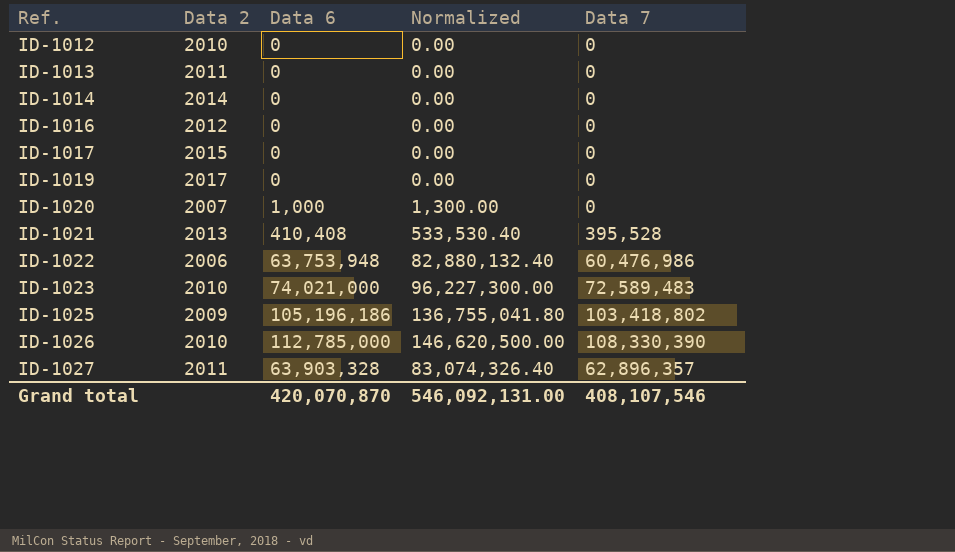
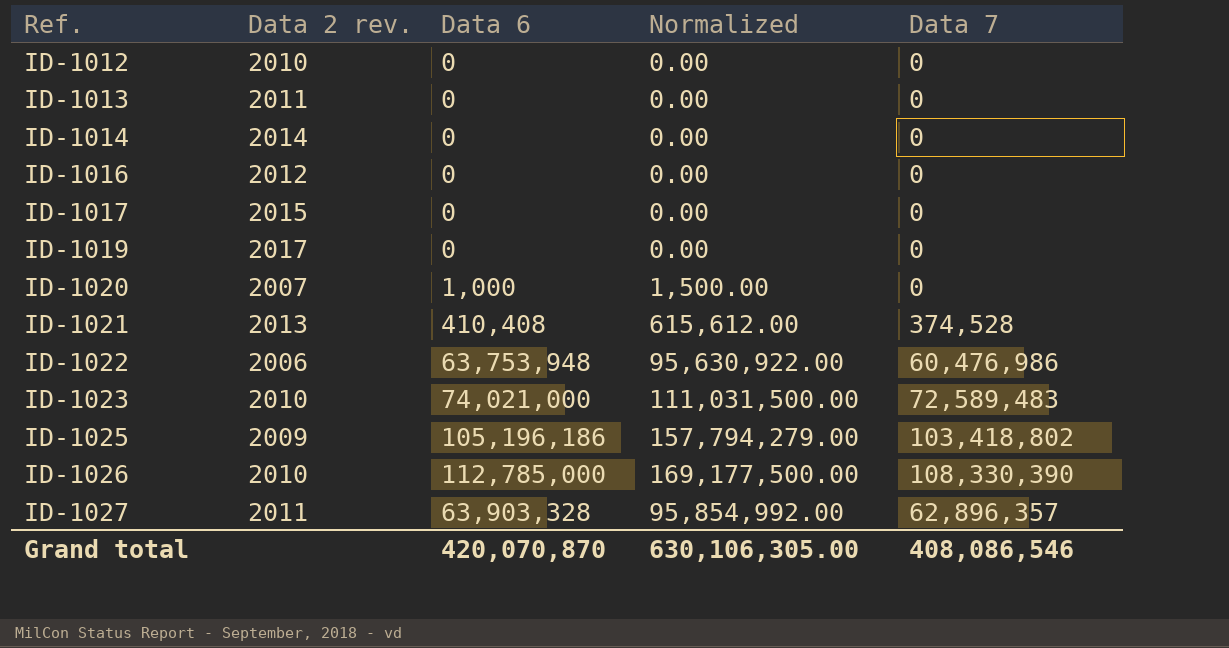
column name: Data 2 -> Data 2 rev.
column Normalized | formula: [Data 6] * 1.3 -> [Data 6] * 1.5
ID-1021 | Data 7: 395,528 -> 374,528
Grand total | Normalized: 546,092,131.00 -> 630,106,305.00
Grand total | Data 7: 408,107,546 -> 408,086,546

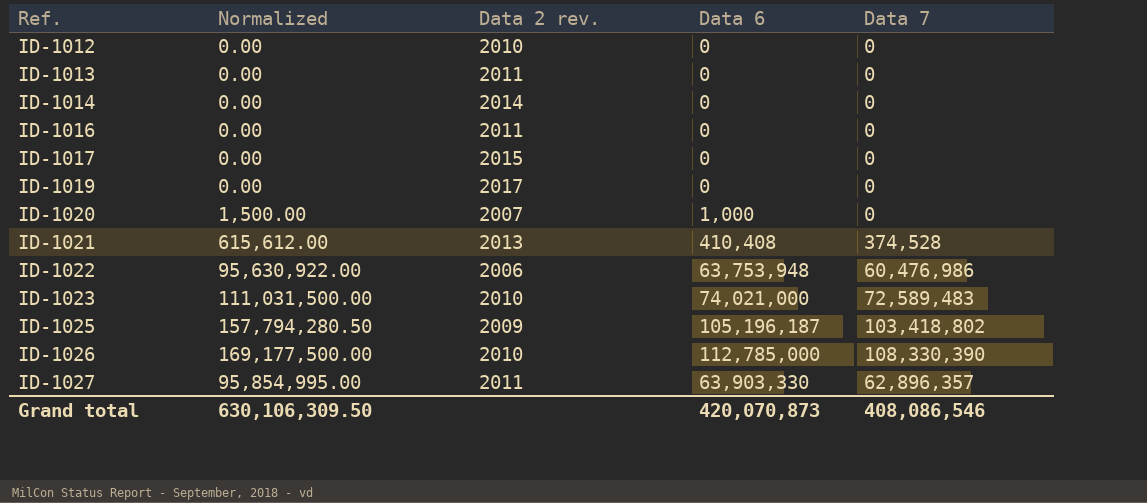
column Normalized | position: 4 -> 2
ID-1016 | Data 2 rev.: 2012 -> 2011
ID-1025 | Normalized: 157,794,279.00 -> 157,794,280.50
ID-1025 | Data 6: 105,196,186 -> 105,196,187
ID-1027 | Normalized: 95,854,992.00 -> 95,854,995.00
ID-1027 | Data 6: 63,903,328 -> 63,903,330
Grand total | Normalized: 630,106,305.00 -> 630,106,309.50
Grand total | Data 6: 420,070,870 -> 420,070,873

